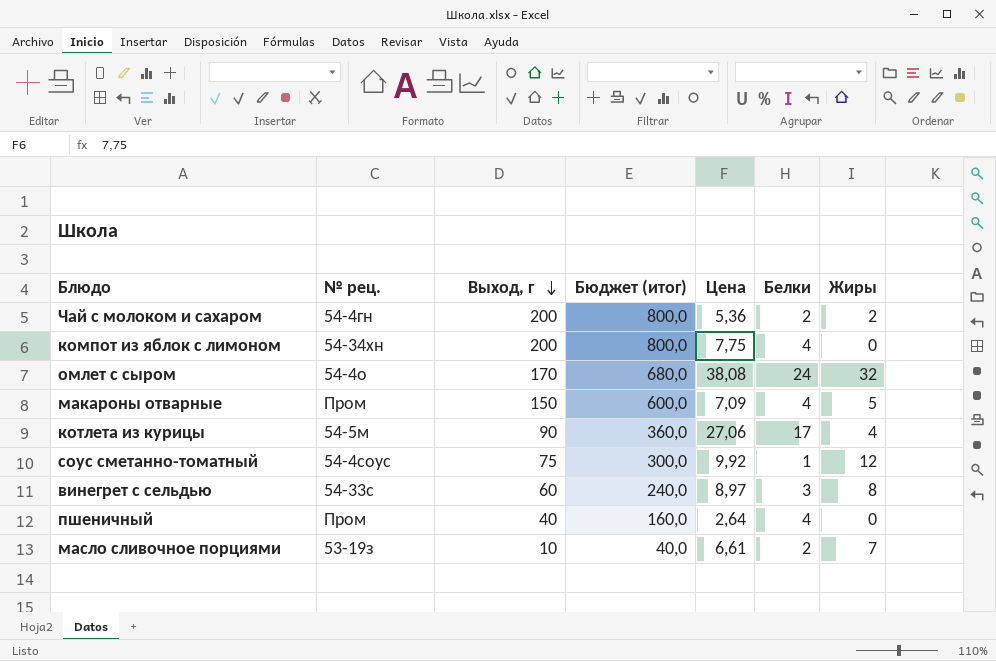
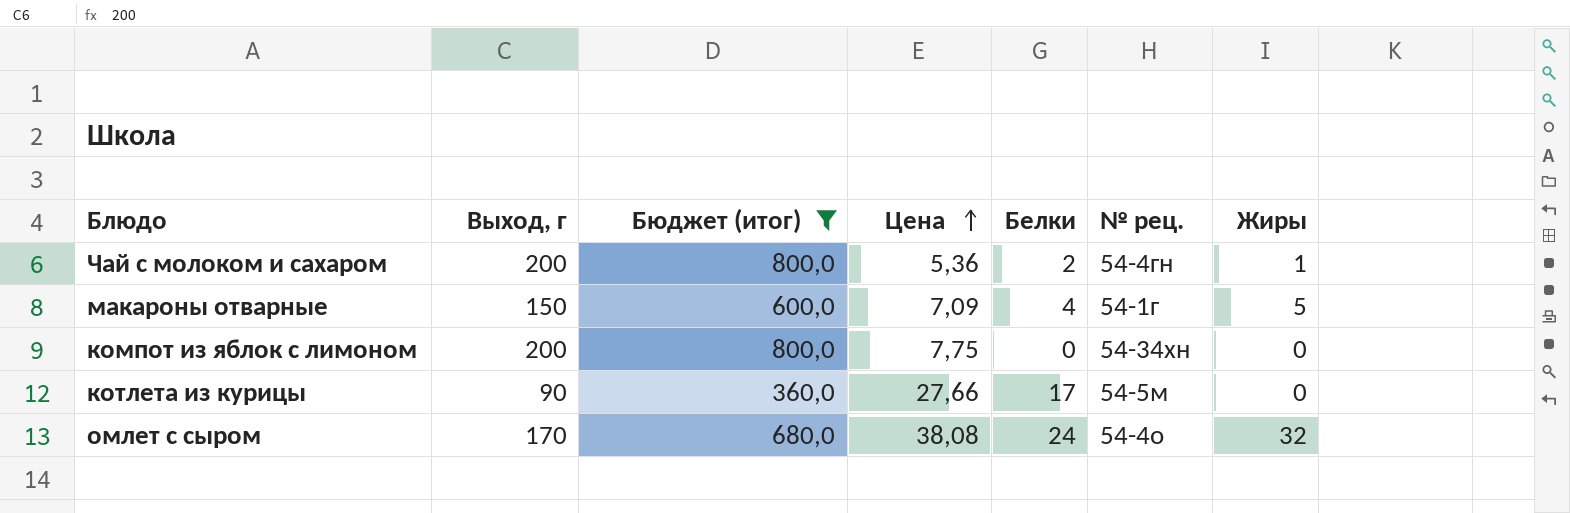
filter: none -> Бюджет (итог) >= 360,0
row order: Выход, г descending -> Цена ascending
column № рец. | position: 2 -> 6
Чай с молоком и сахаром | Жиры: 2 -> 1
макароны отварные | № рец.: Пром -> 54-1г
компот из яблок с лимоном | Белки: 4 -> 0
котлета из курицы | Цена: 27,06 -> 27,66
котлета из курицы | Жиры: 4 -> 0

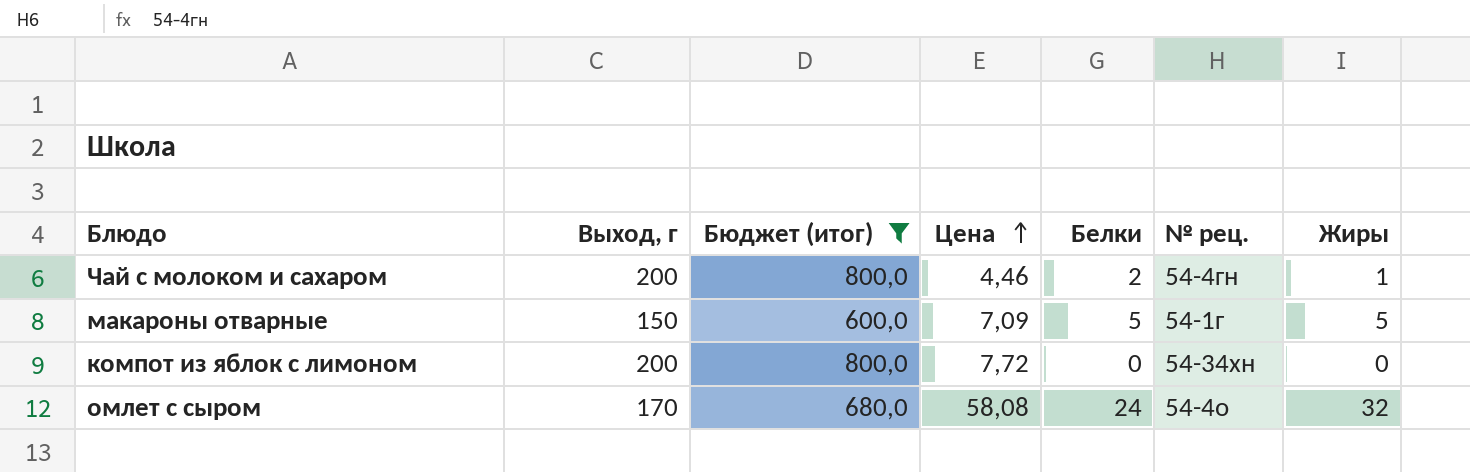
row котлета из курицы: 90 | 360,0 | 27,66 | 17 | 54-5м | 0 -> none
Чай с молоком и сахаром | Цена: 5,36 -> 4,46
макароны отварные | Белки: 4 -> 5
компот из яблок с лимоном | Цена: 7,75 -> 7,72
омлет с сыром | Цена: 38,08 -> 58,08

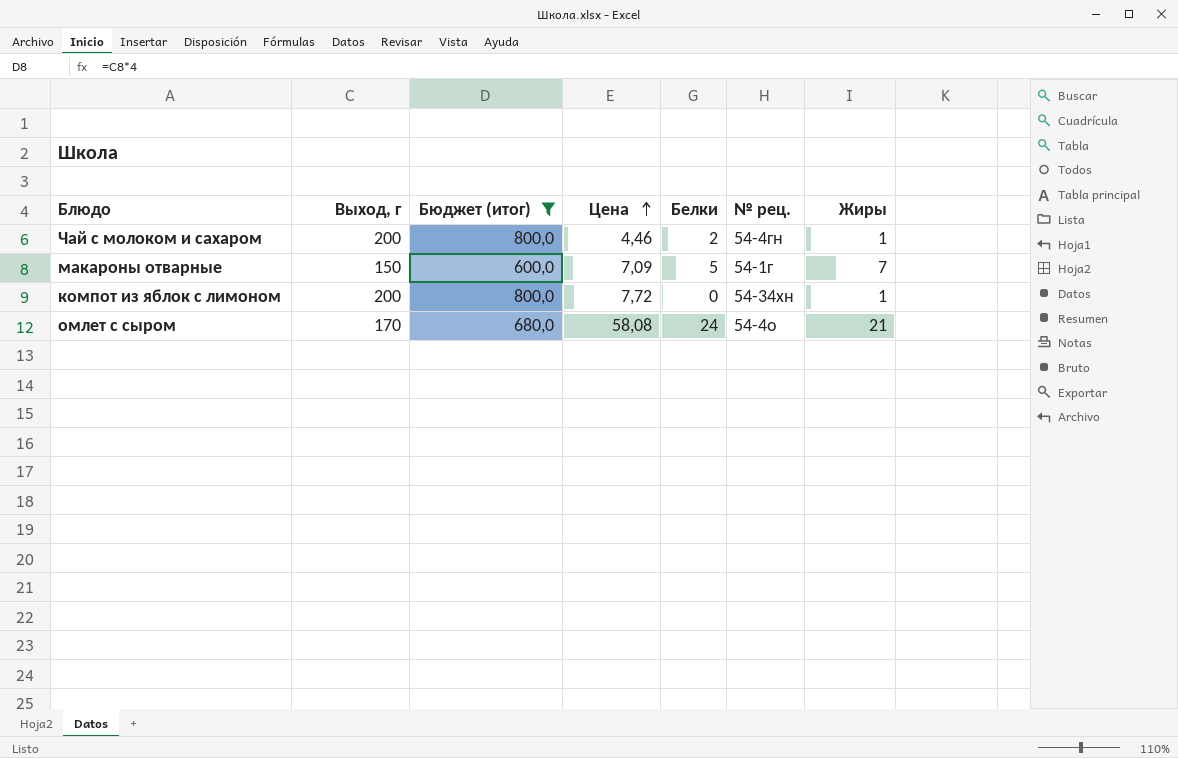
макароны отварные | Жиры: 5 -> 7
компот из яблок с лимоном | Жиры: 0 -> 1
омлет с сыром | Жиры: 32 -> 21

